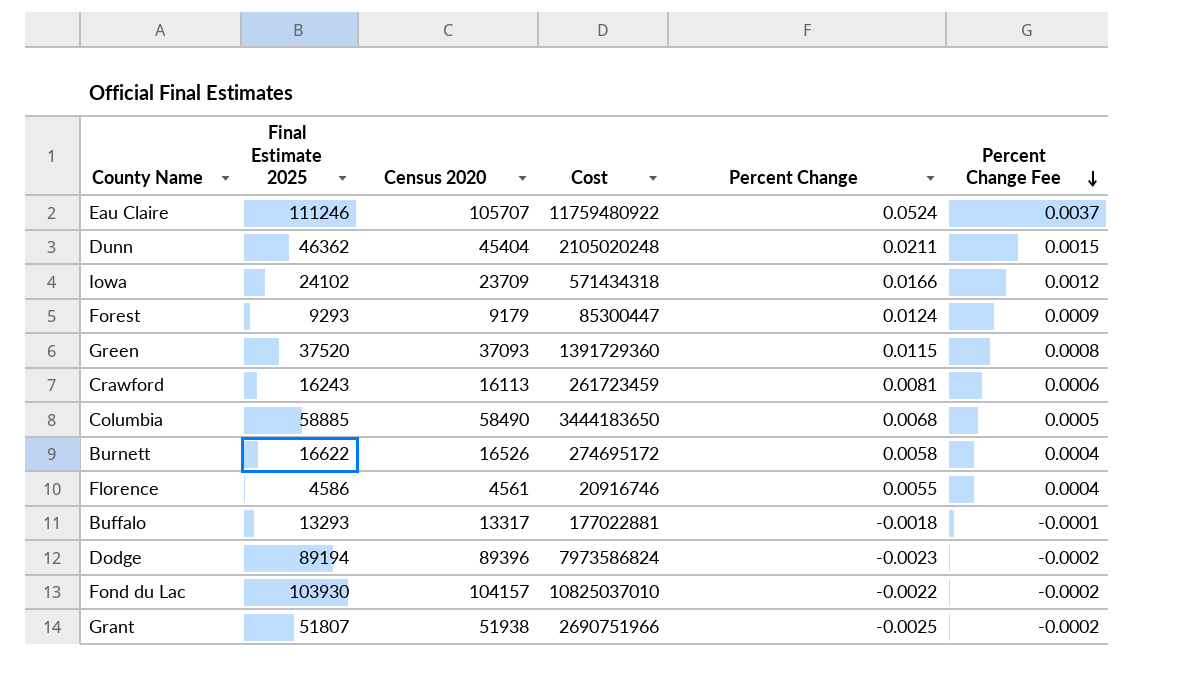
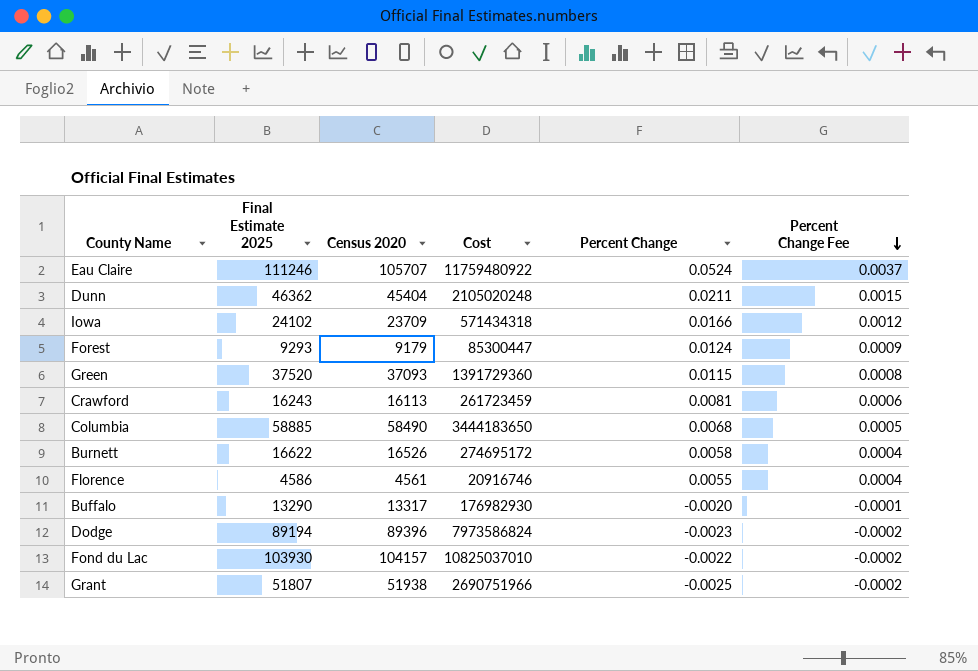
Buffalo | Final Estimate 2025: 13293 -> 13290
Buffalo | Cost: 177022881 -> 176982930
Buffalo | Percent Change: -0.0018 -> -0.0020

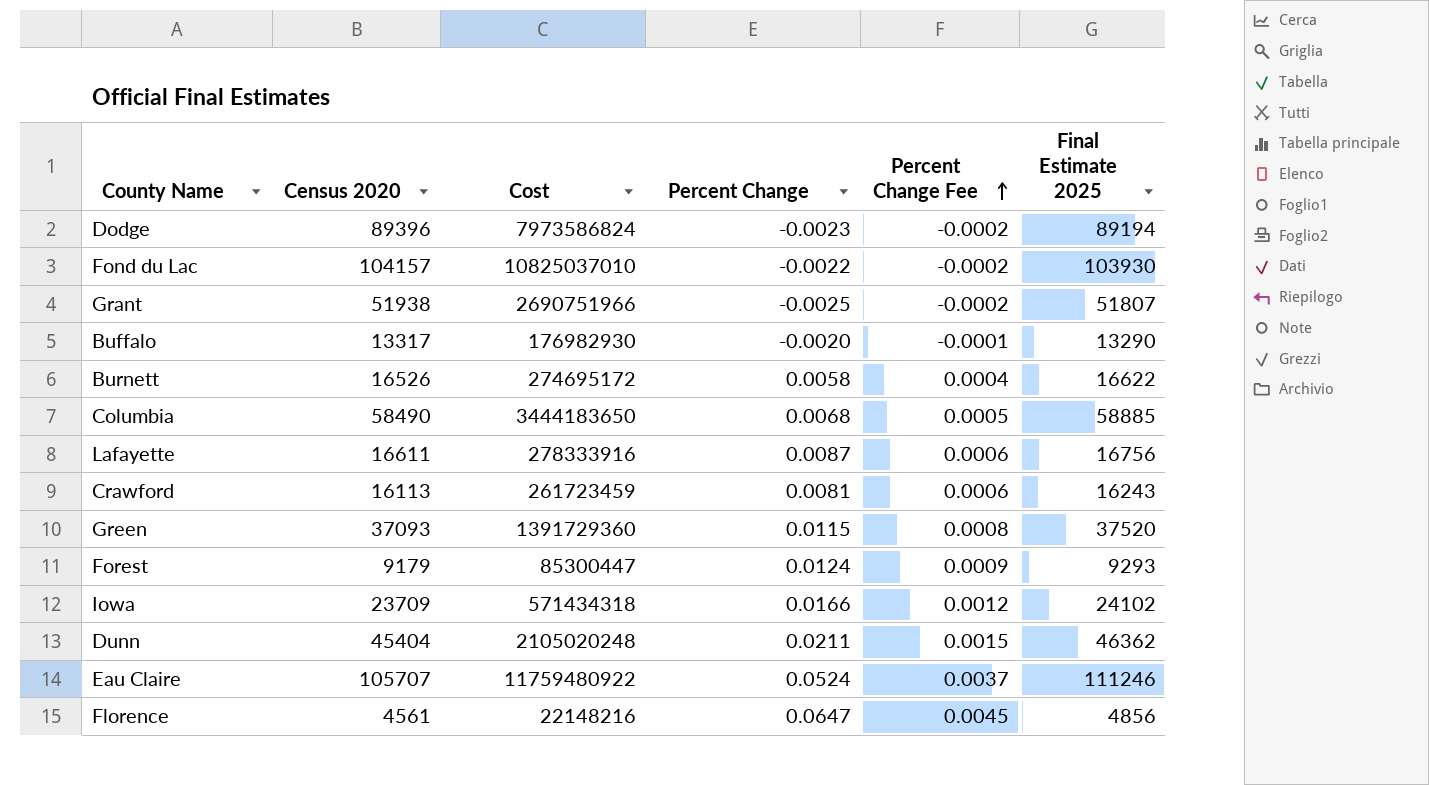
row order: Percent Change Fee descending -> Percent Change Fee ascending
column Final Estimate 2025 | position: 2 -> 6
row Lafayette: none -> 16611 | 278333916 | 0.0087 | 0.0006 | 16756
Florence | Cost: 20916746 -> 22148216
Florence | Percent Change: 0.0055 -> 0.0647
Florence | Percent Change Fee: 0.0004 -> 0.0045
Florence | Final Estimate 2025: 4586 -> 4856

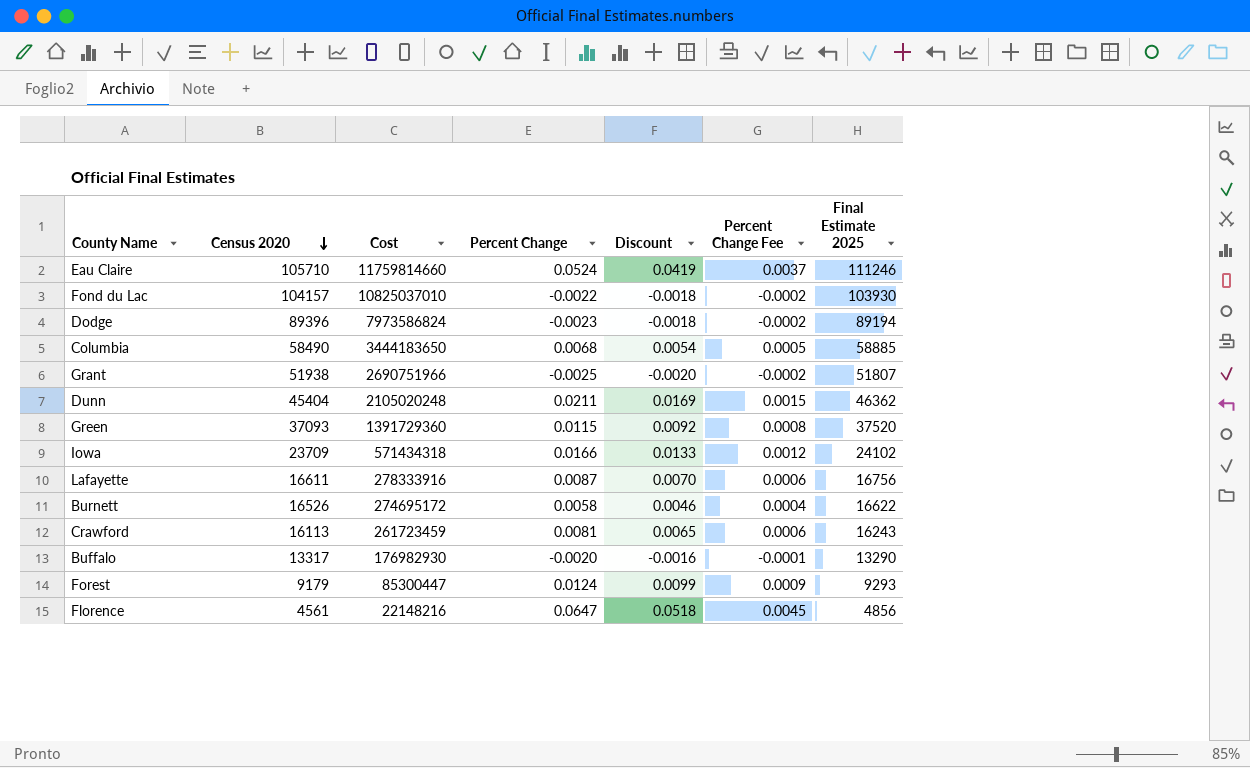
row order: Percent Change Fee ascending -> Census 2020 descending
column Discount | formula: none -> [Percent Change] * 0.8
Eau Claire | Census 2020: 105707 -> 105710
Eau Claire | Cost: 11759480922 -> 11759814660

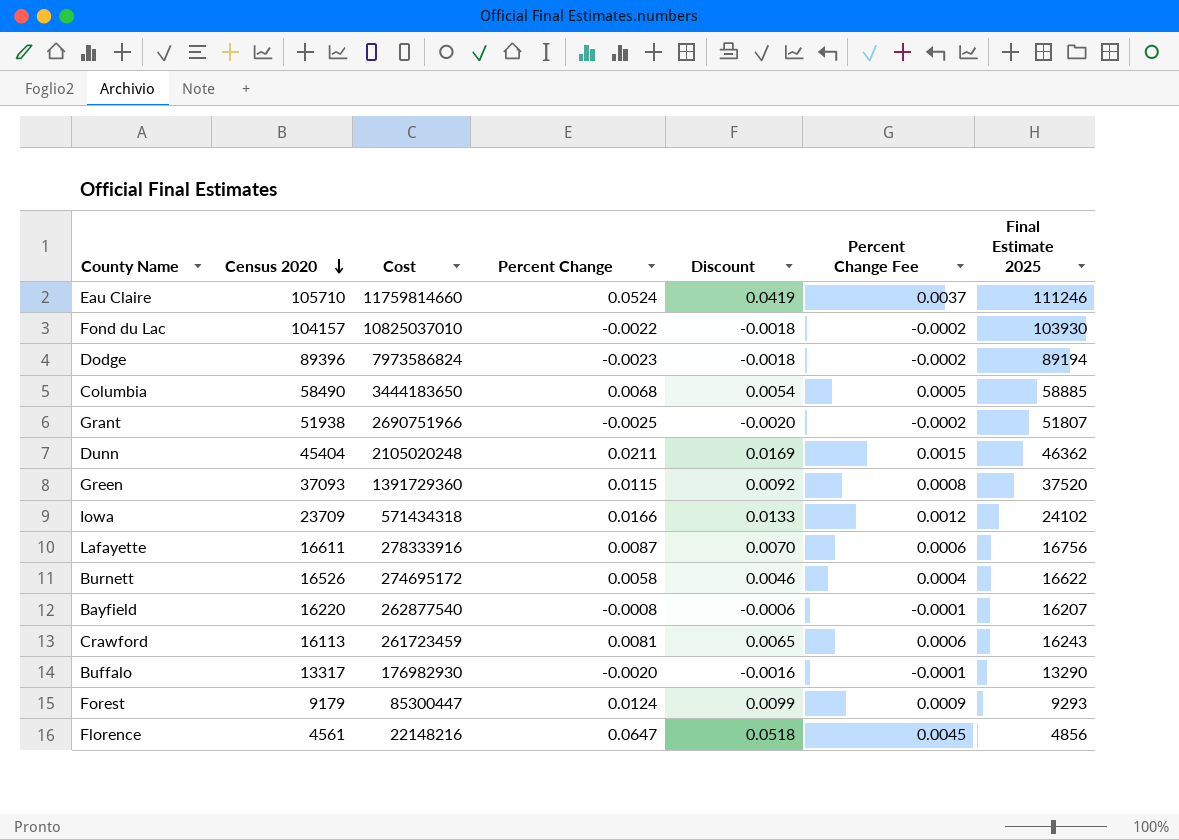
row Bayfield: none -> 16220 | 262877540 | -0.0008 | -0.0006 | -0.0001 | 16207

